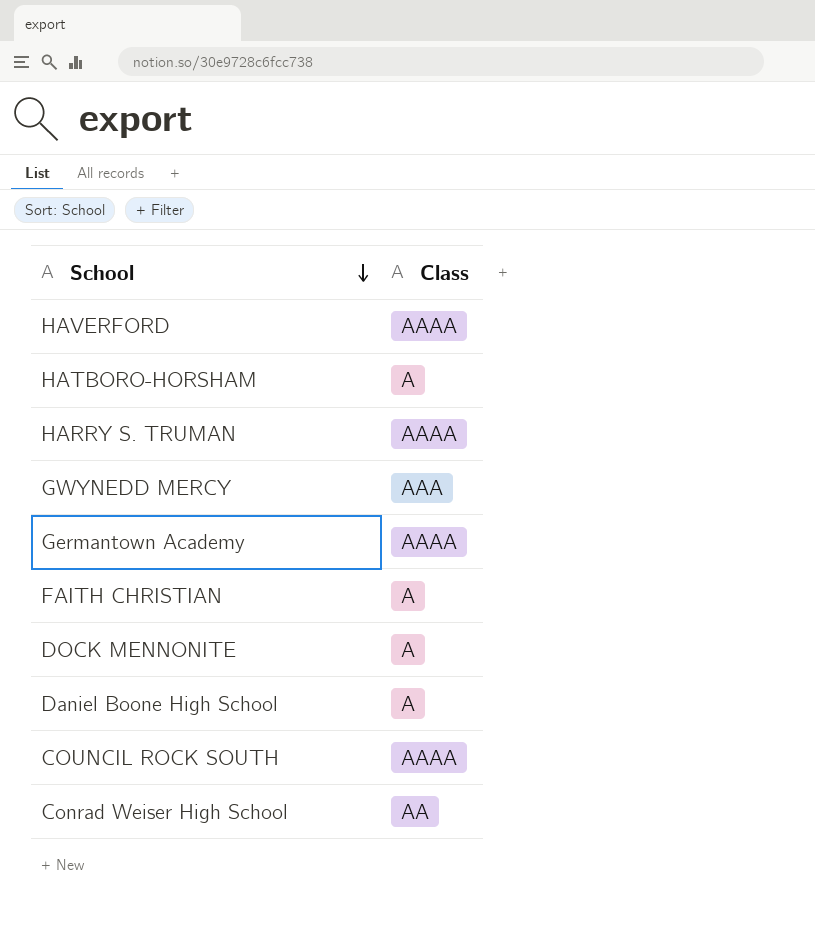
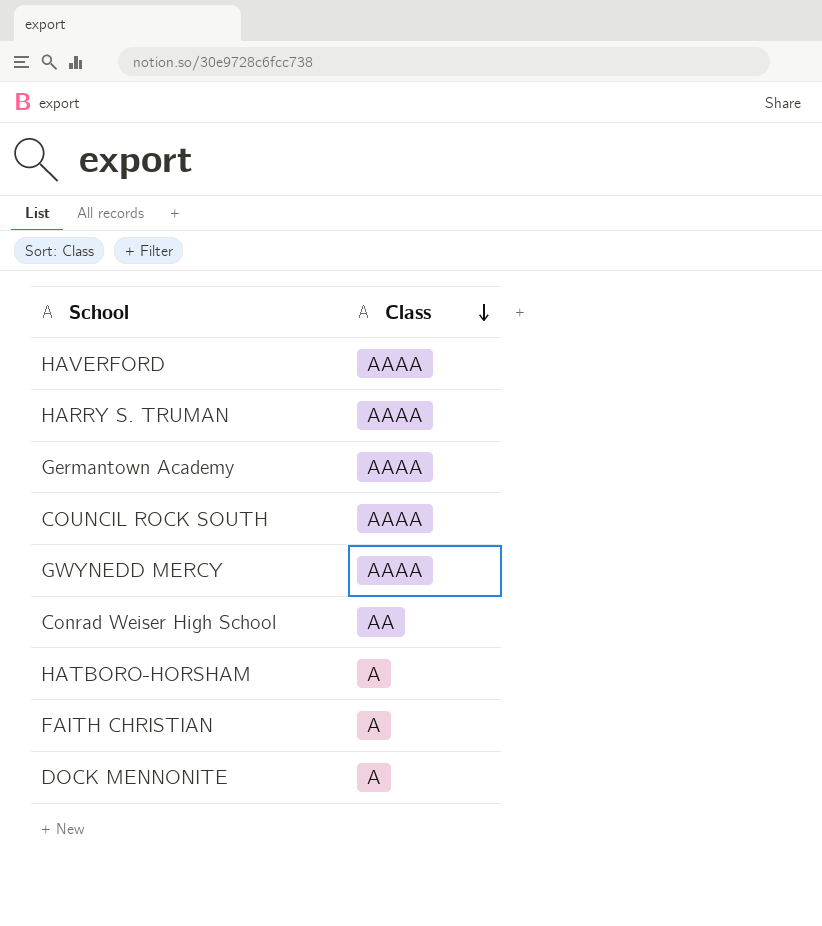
row order: School descending -> Class descending
row Daniel Boone High School: A -> none
GWYNEDD MERCY | Class: AAA -> AAAA

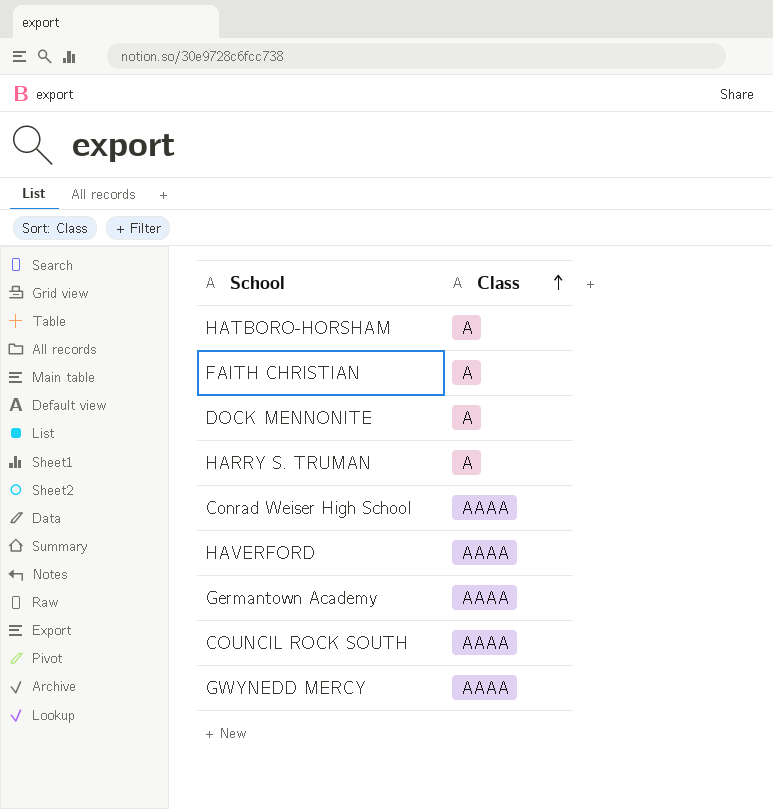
row order: Class descending -> Class ascending
HARRY S. TRUMAN | Class: AAAA -> A
Conrad Weiser High School | Class: AA -> AAAA

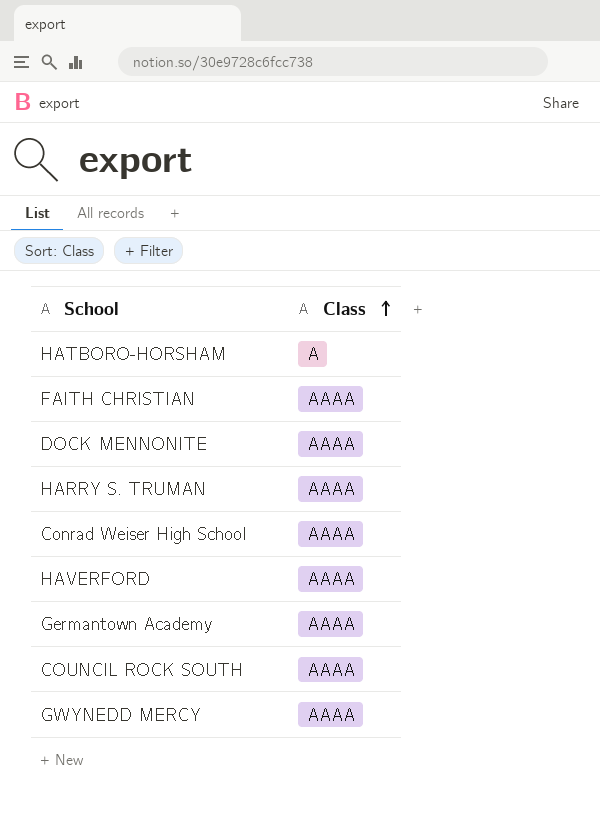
FAITH CHRISTIAN | Class: A -> AAAA
DOCK MENNONITE | Class: A -> AAAA
HARRY S. TRUMAN | Class: A -> AAAA

